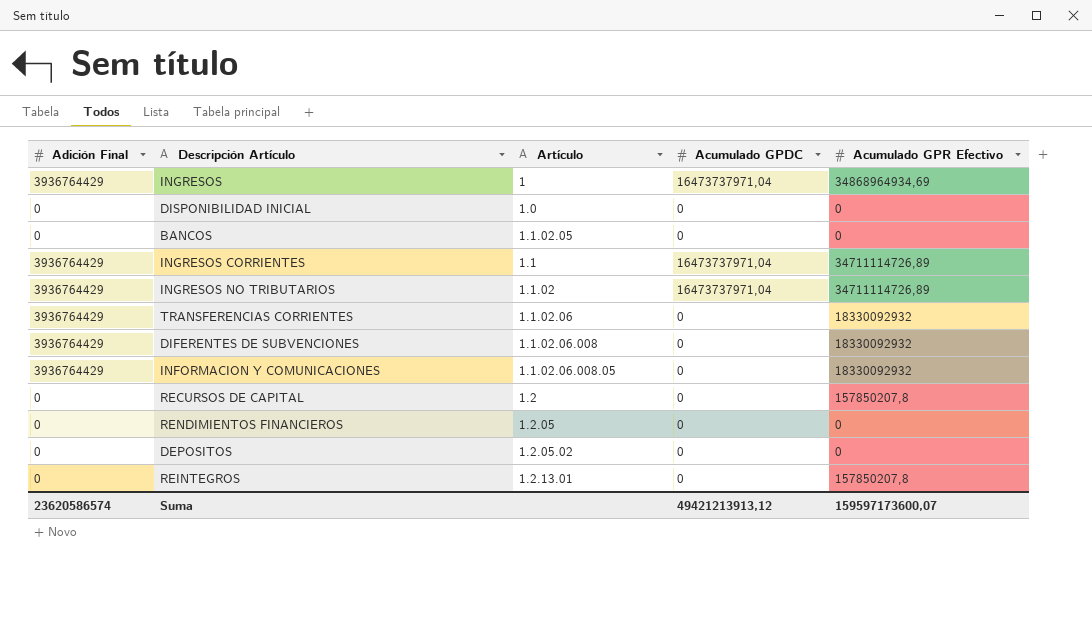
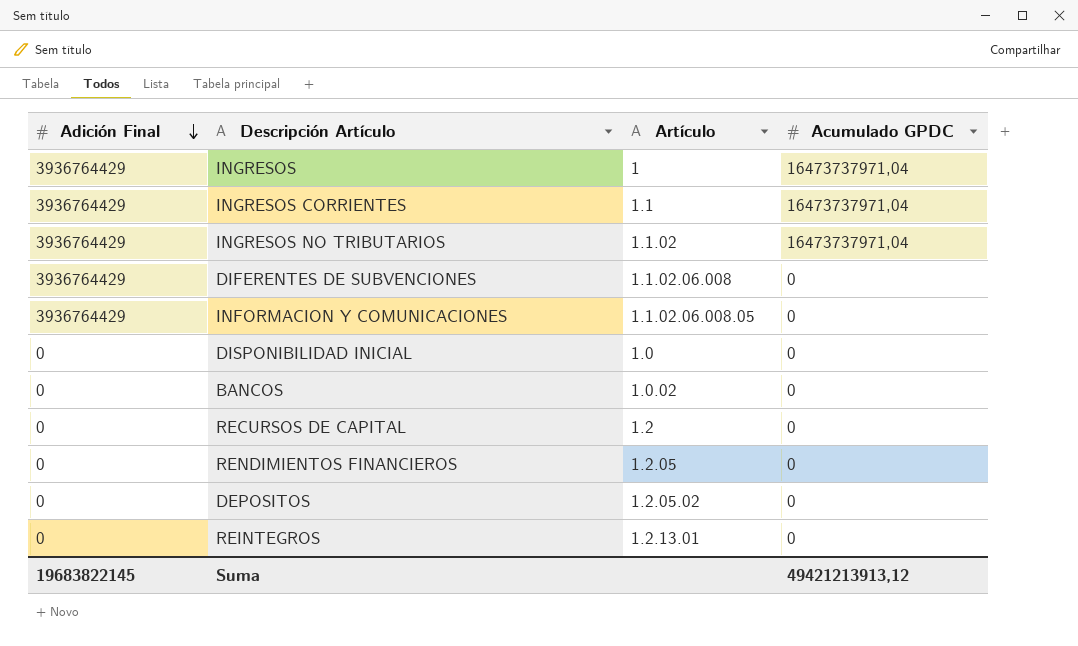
row order: none -> Adición Final descending
column Acumulado GPR Efectivo | position: 5 -> none
row TRANSFERENCIAS CORRIENTES: 3936764429 | 1.1.02.06 | 0 | 18330092932 -> none
BANCOS | Artículo: 1.1.02.05 -> 1.0.02
Suma | Adición Final: 23620586574 -> 19683822145

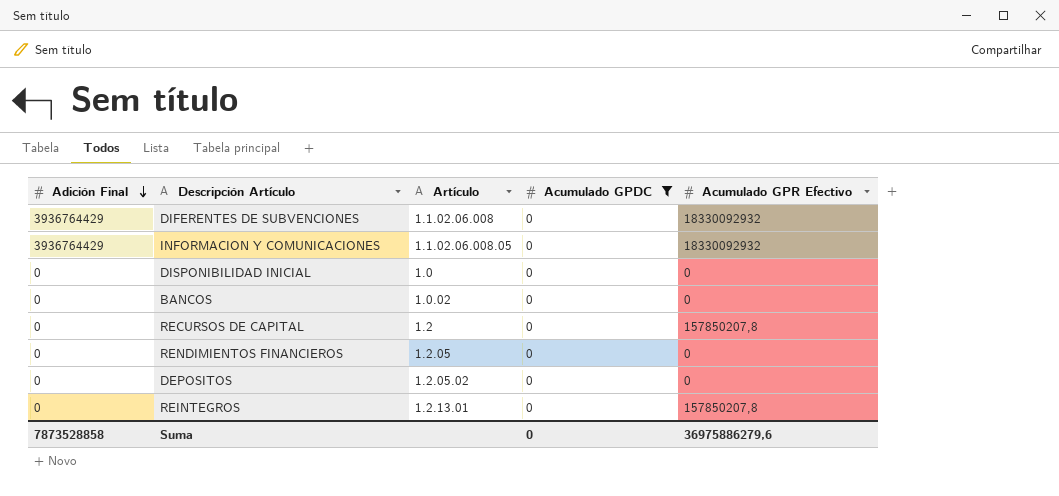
filter: none -> Acumulado GPDC = 0
column Acumulado GPR Efectivo | position: none -> 5
Suma | Adición Final: 19683822145 -> 7873528858
Suma | Acumulado GPDC: 49421213913,12 -> 0

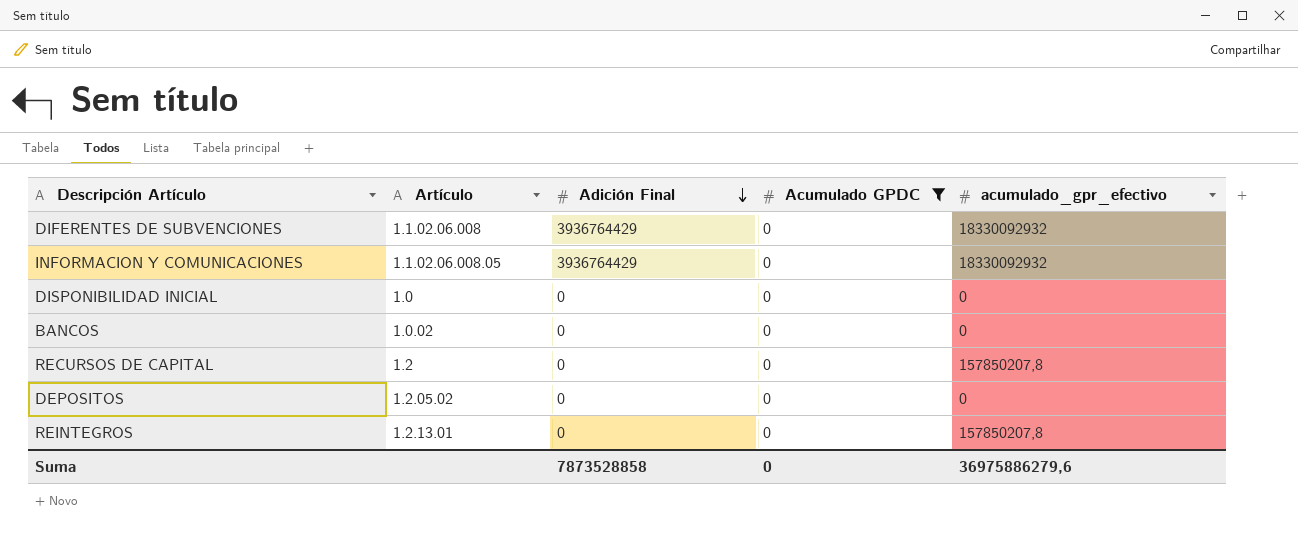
column Adición Final | position: 1 -> 3
column name: Acumulado GPR Efectivo -> acumulado_gpr_efectivo
row RENDIMIENTOS FINANCIEROS: 0 | 1.2.05 | 0 | 0 -> none

